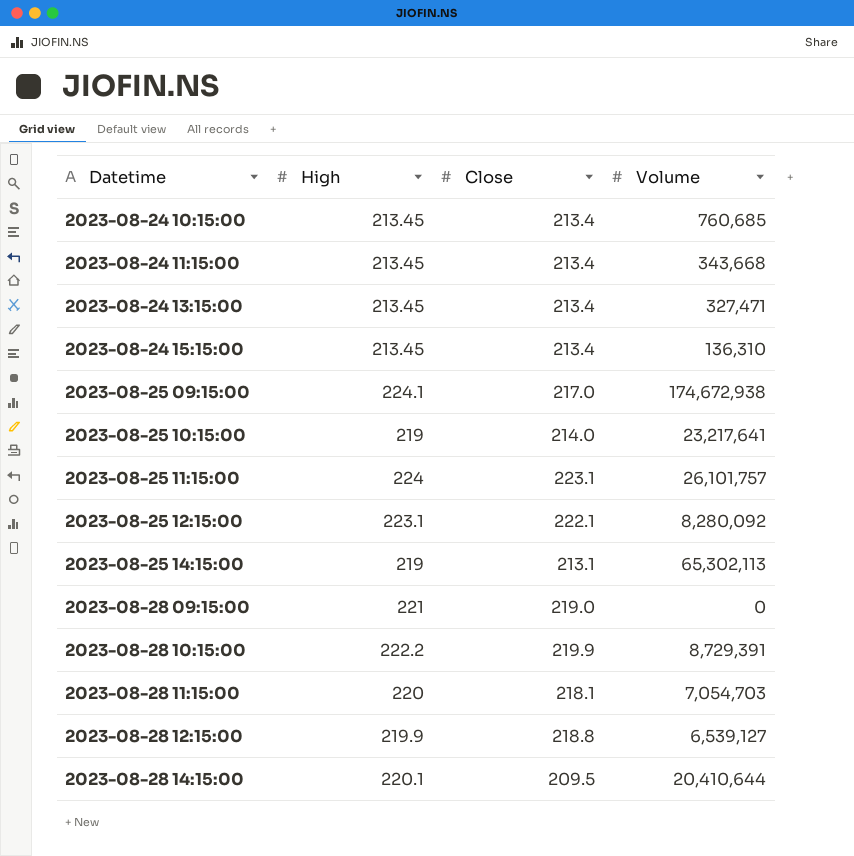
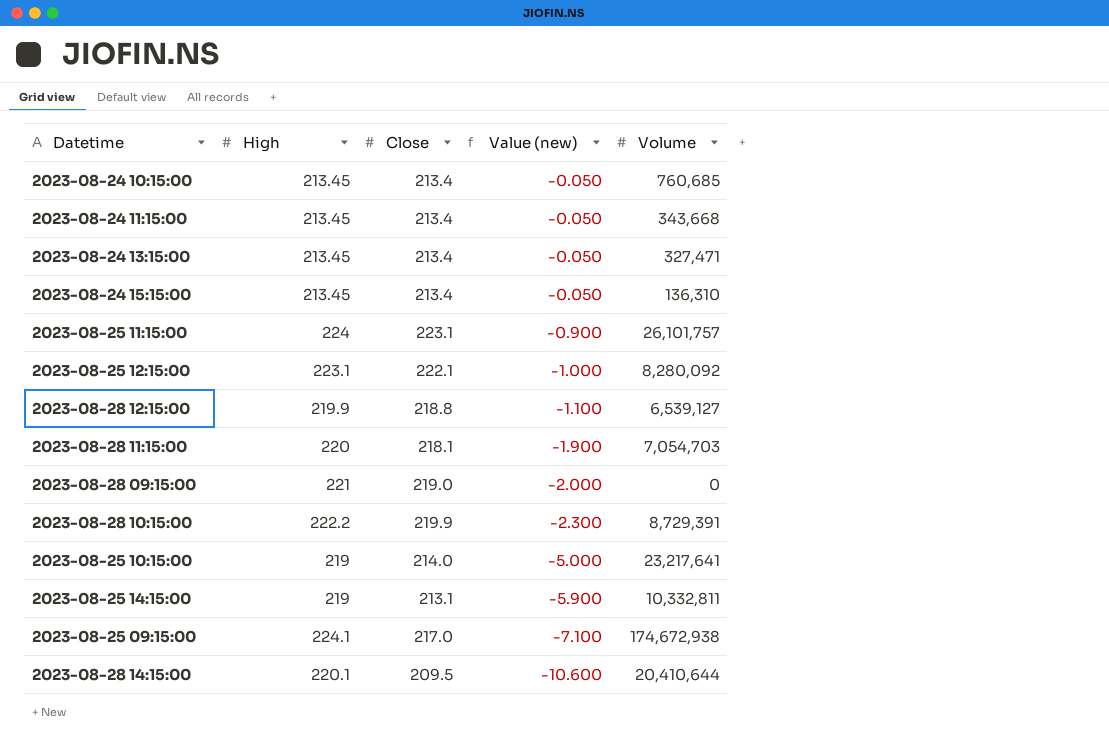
row order: Datetime ascending -> Value (new) descending
column Value (new) | formula: none -> [Close] - [High]
2023-08-25 14:15:00 | Volume: 65,302,113 -> 10,332,811

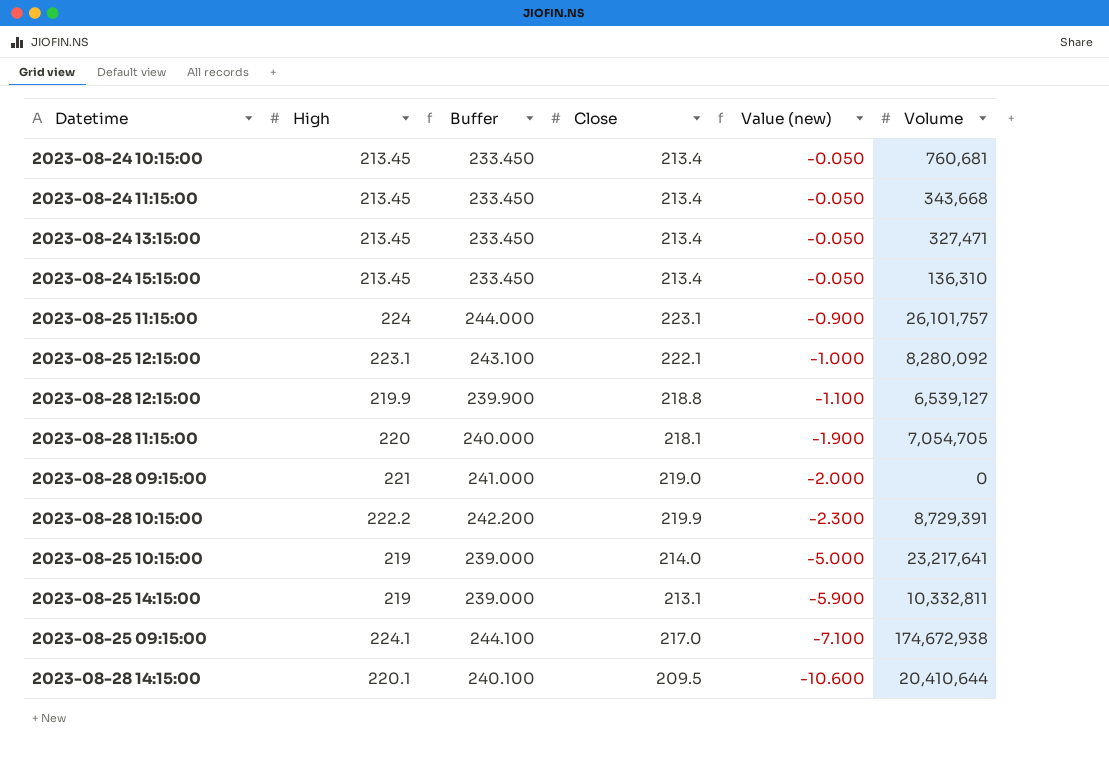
column Buffer | formula: none -> [High] + 20
2023-08-24 10:15:00 | Volume: 760,685 -> 760,681
2023-08-28 11:15:00 | Volume: 7,054,703 -> 7,054,705

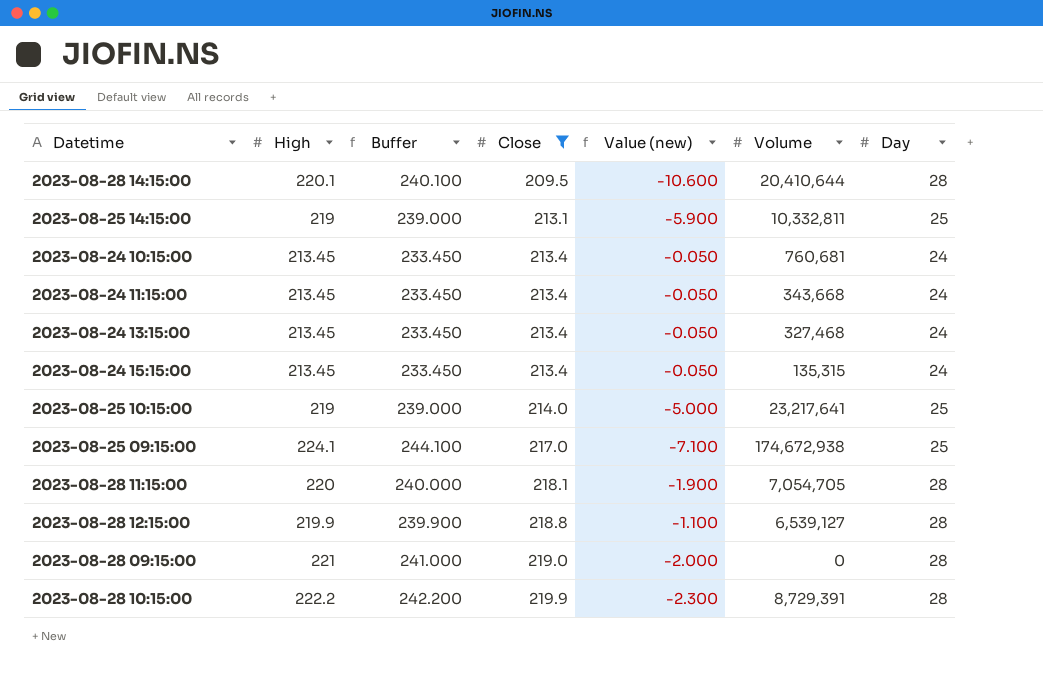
filter: none -> Close <= 219.9
row order: Value (new) descending -> Close ascending
column Day | position: none -> 7
2023-08-24 13:15:00 | Volume: 327,471 -> 327,468
2023-08-24 15:15:00 | Volume: 136,310 -> 135,315

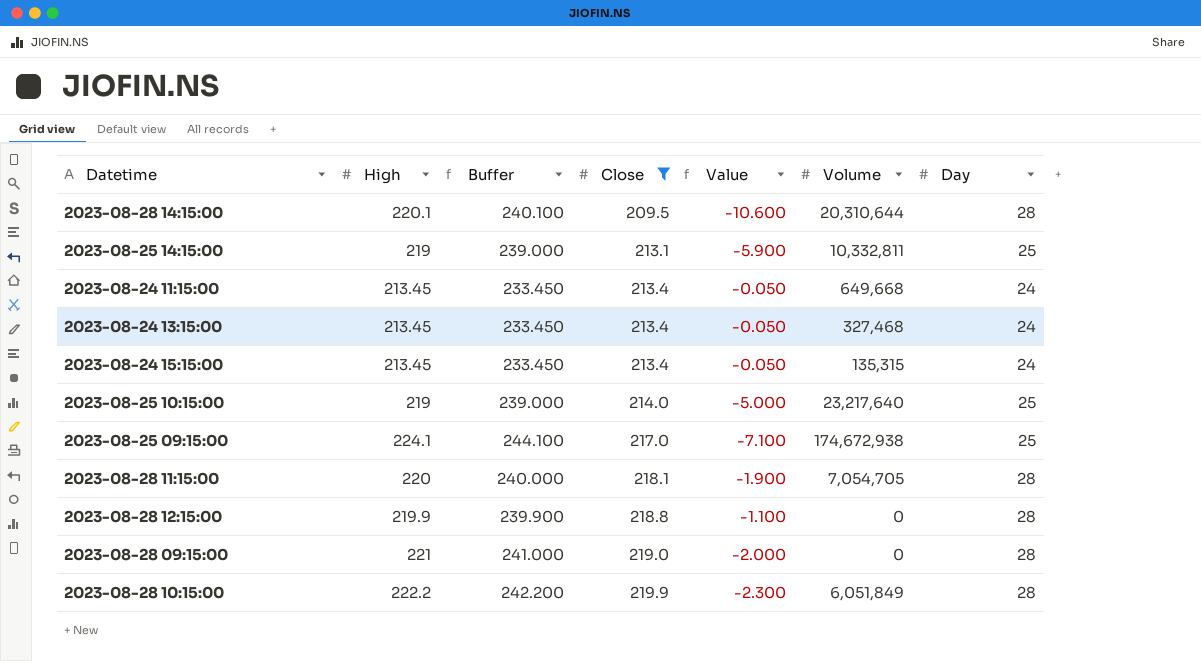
column name: Value (new) -> Value
row 2023-08-24 10:15:00: 213.45 | 233.450 | 213.4 | -0.050 | 760,681 | 24 -> none
2023-08-28 14:15:00 | Volume: 20,410,644 -> 20,310,644
2023-08-24 11:15:00 | Volume: 343,668 -> 649,668
2023-08-25 10:15:00 | Volume: 23,217,641 -> 23,217,640
2023-08-28 12:15:00 | Volume: 6,539,127 -> 0
2023-08-28 10:15:00 | Volume: 8,729,391 -> 6,051,849

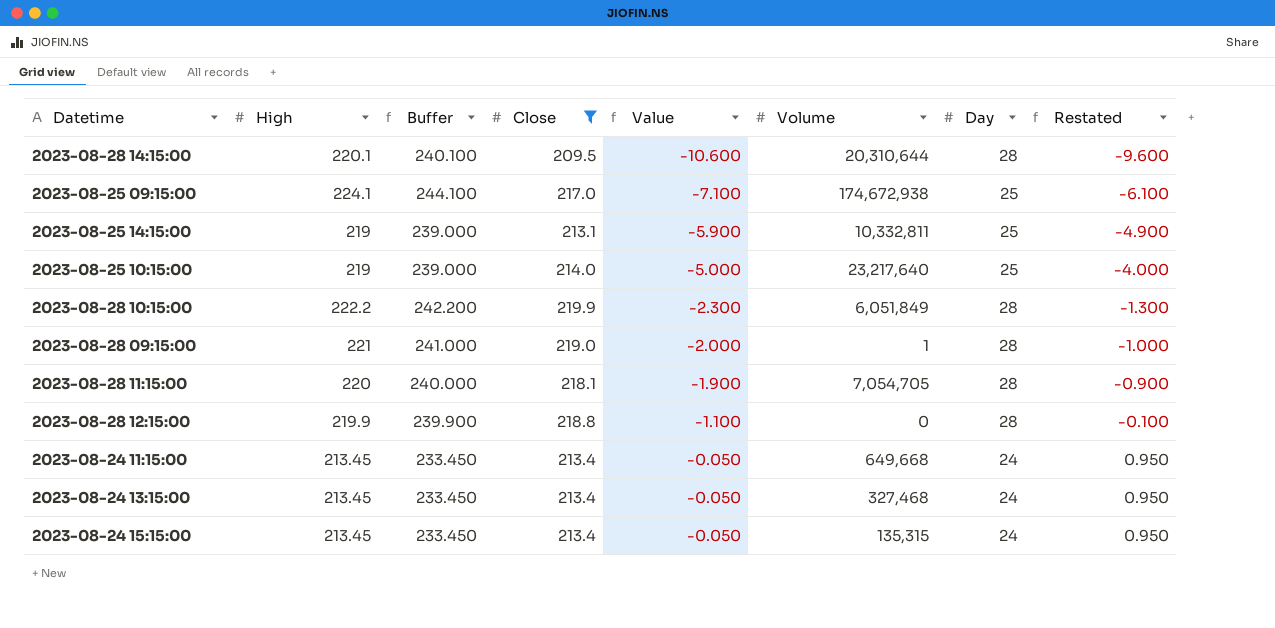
row order: Close ascending -> Value ascending
column Restated | formula: none -> [Value] + 1
2023-08-28 09:15:00 | Volume: 0 -> 1

